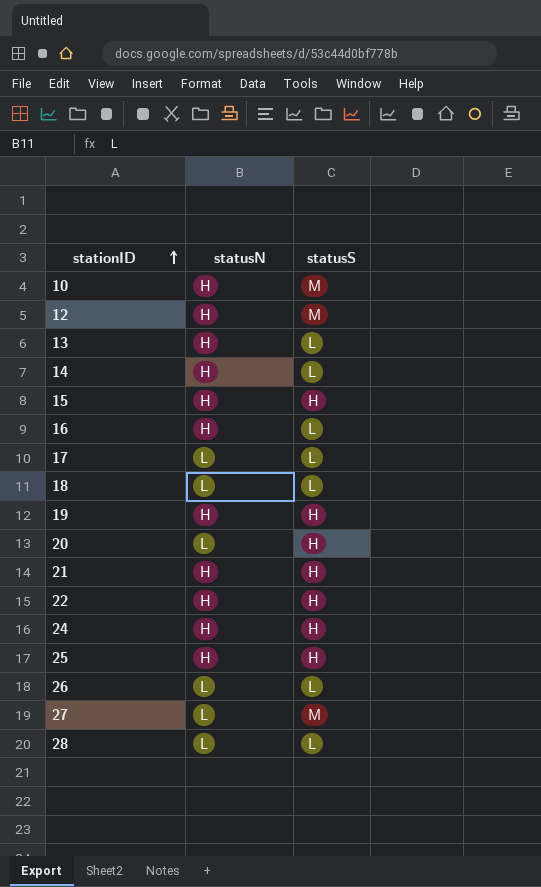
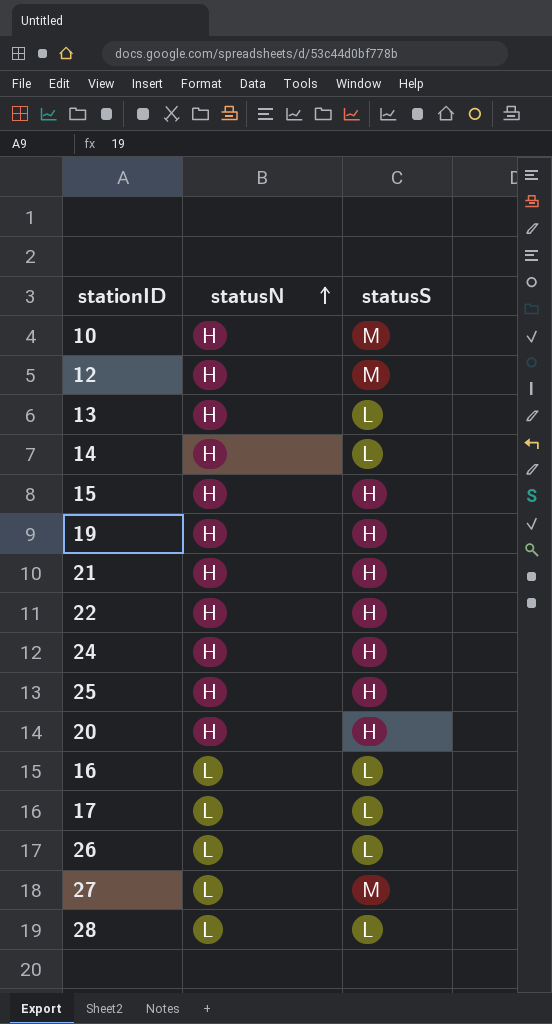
row order: stationID ascending -> statusN ascending
row 18: L | L -> none
20 | statusN: L -> H
16 | statusN: H -> L

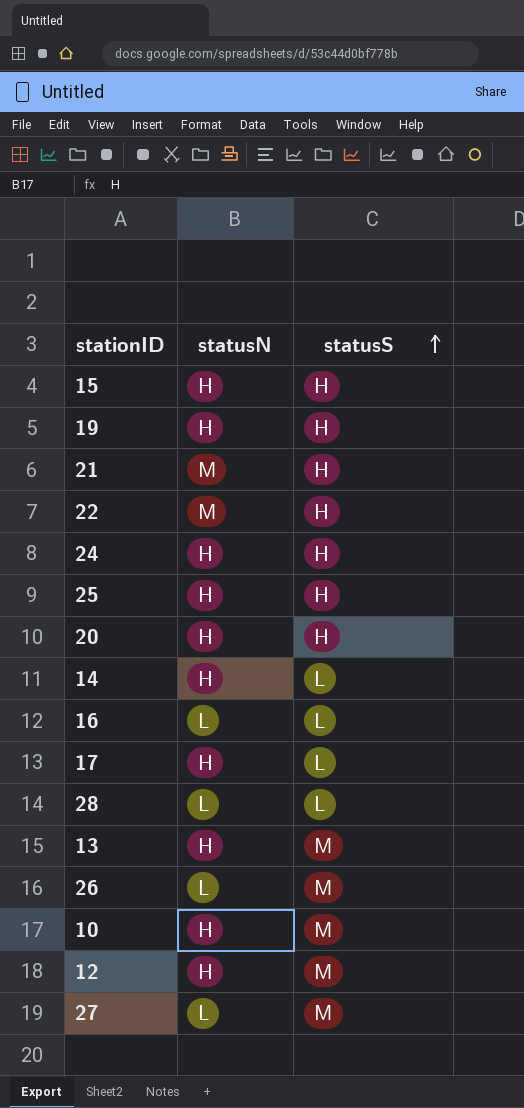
row order: statusN ascending -> statusS ascending
21 | statusN: H -> M
22 | statusN: H -> M
17 | statusN: L -> H
13 | statusS: L -> M
26 | statusS: L -> M

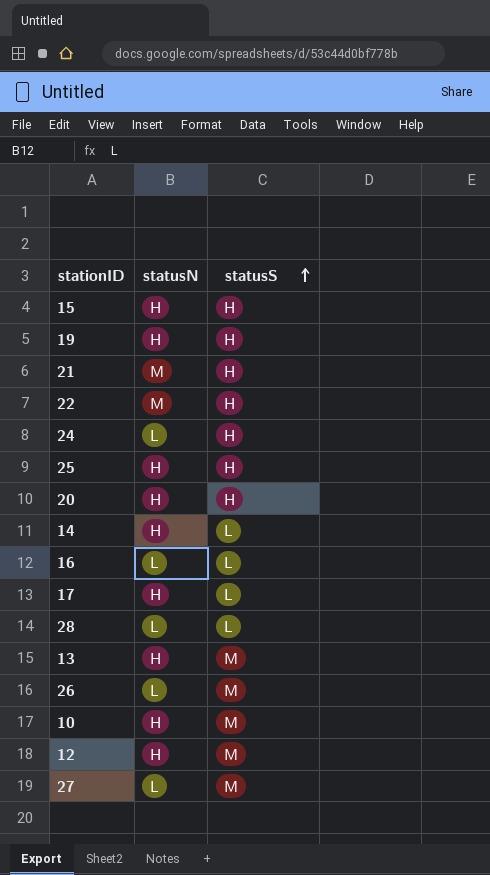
24 | statusN: H -> L

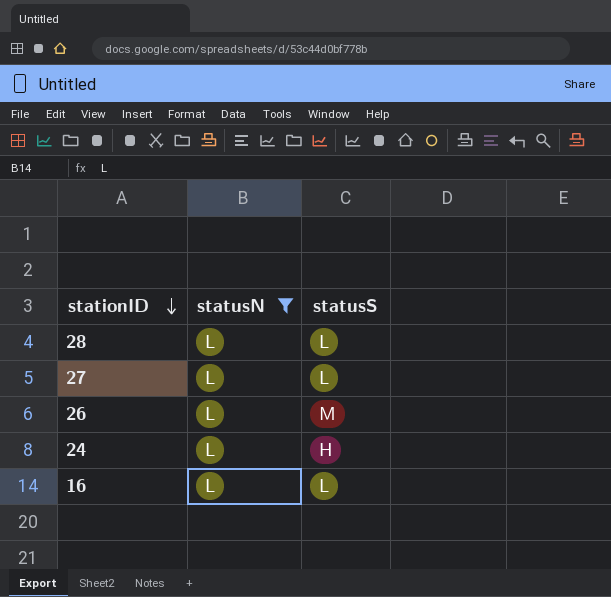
filter: none -> statusN = L
row order: statusS ascending -> stationID descending
27 | statusS: M -> L

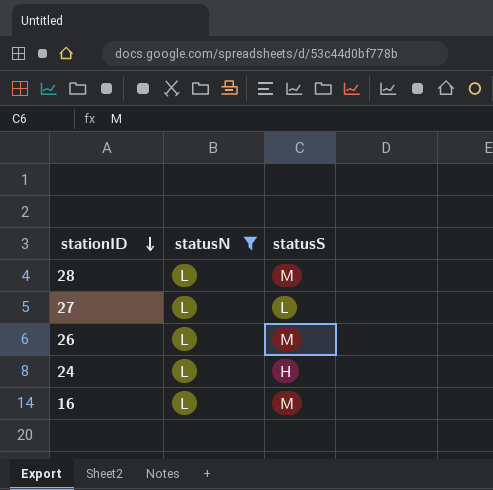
28 | statusS: L -> M
16 | statusS: L -> M

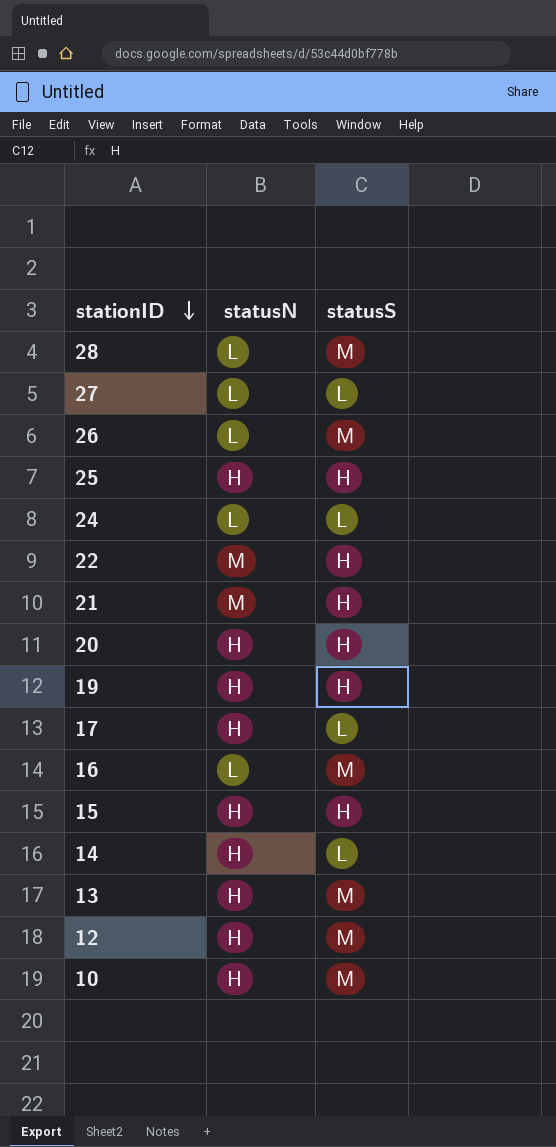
filter: statusN = L -> none
24 | statusS: H -> L

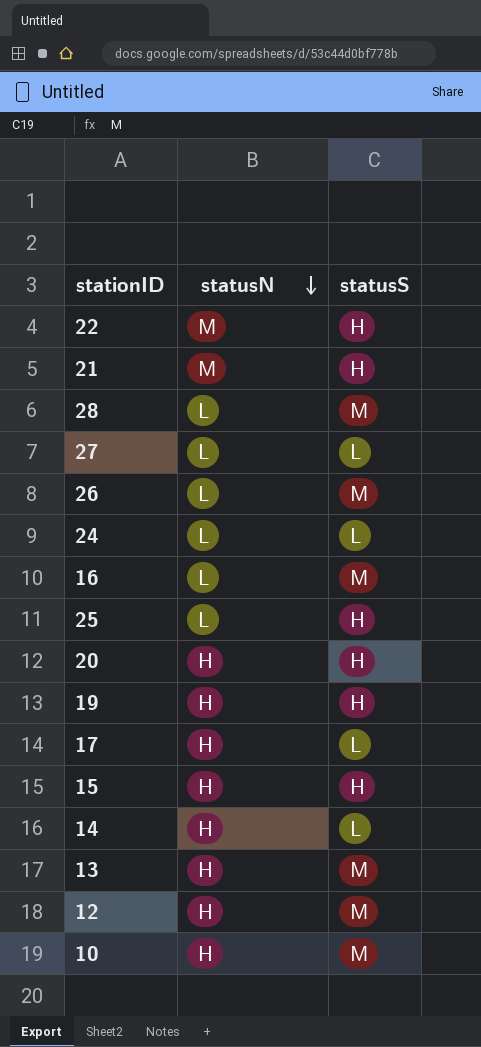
row order: stationID descending -> statusN descending
25 | statusN: H -> L

